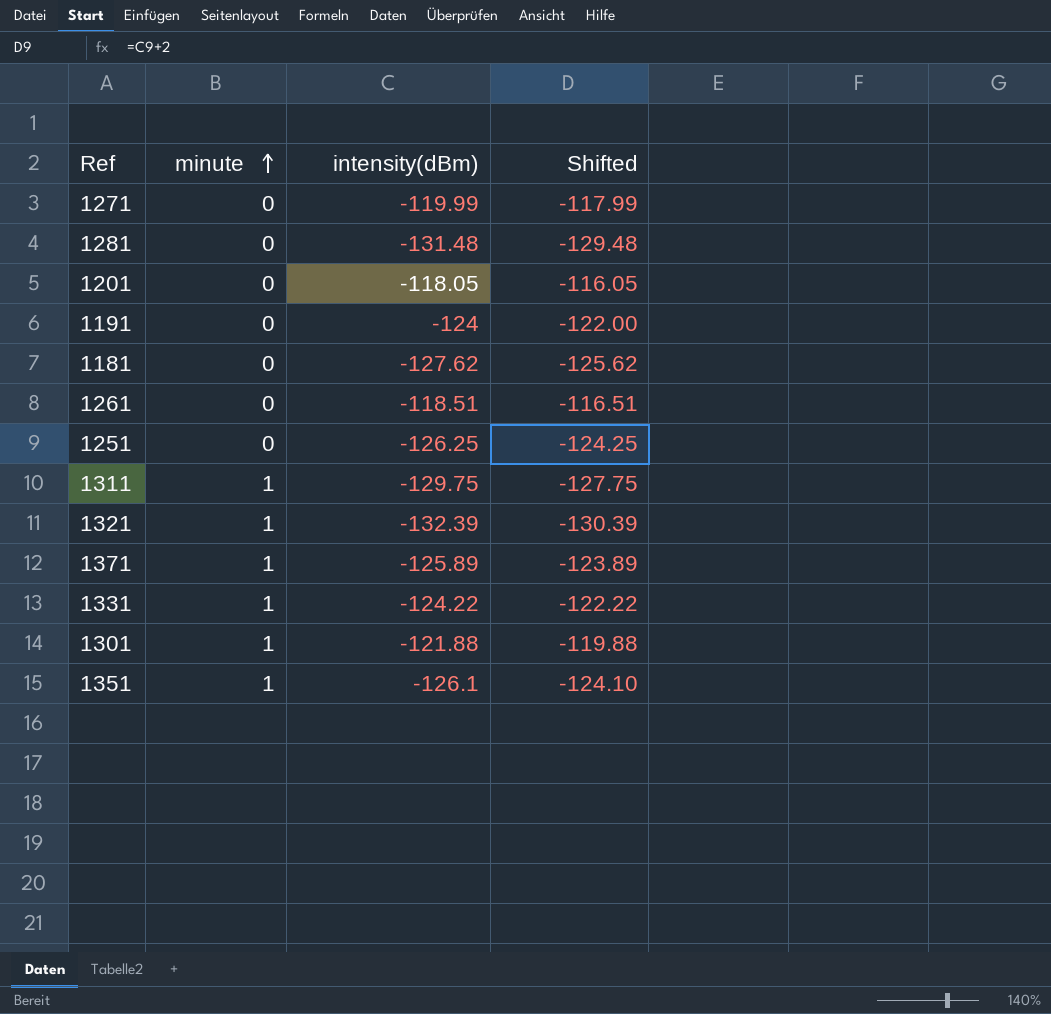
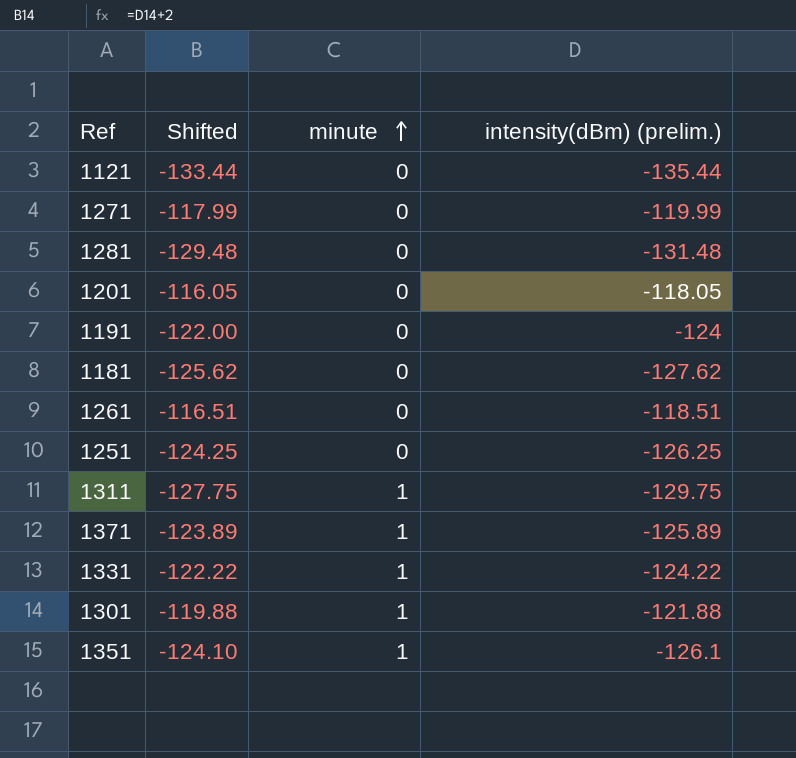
column Shifted | position: 4 -> 2
column name: intensity(dBm) -> intensity(dBm) (prelim.)
row 1321: 1 | -132.39 | -130.39 -> none
row 1121: none -> -133.44 | 0 | -135.44

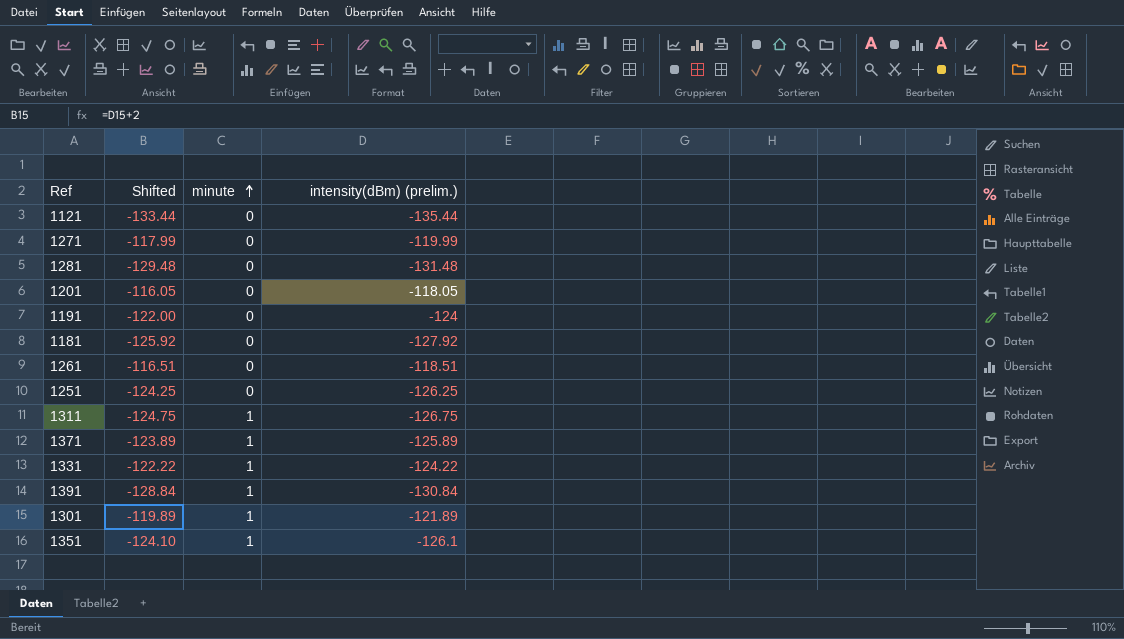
1181 | Shifted: -125.62 -> -125.92
1181 | intensity(dBm) (prelim.): -127.62 -> -127.92
1311 | Shifted: -127.75 -> -124.75
1311 | intensity(dBm) (prelim.): -129.75 -> -126.75
row 1391: none -> -128.84 | 1 | -130.84
1301 | Shifted: -119.88 -> -119.89
1301 | intensity(dBm) (prelim.): -121.88 -> -121.89

